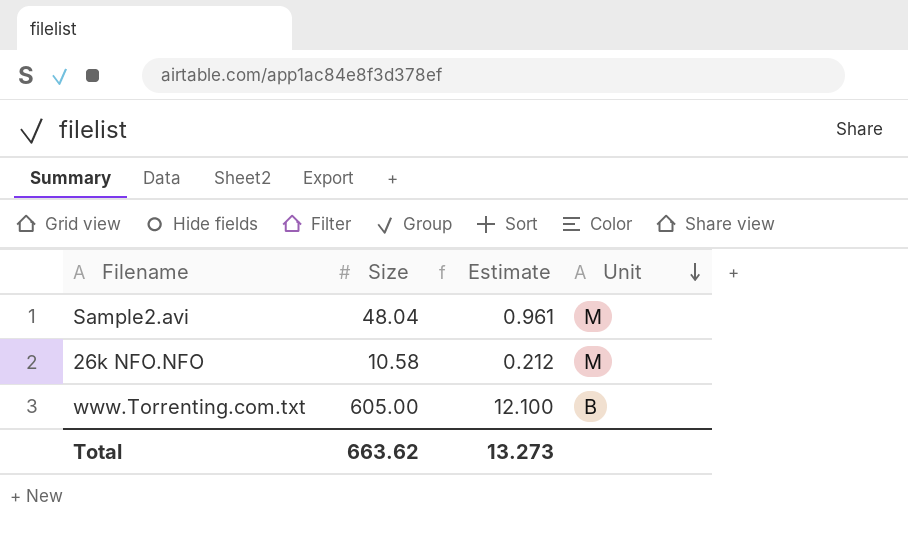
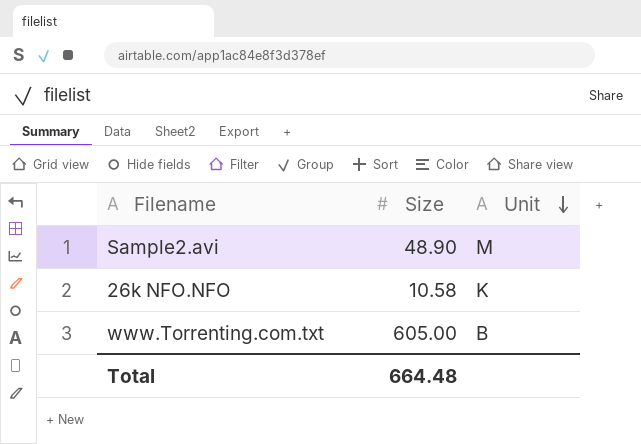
column Estimate | formula: [Size] * 0.02 -> none
Sample2.avi | Size: 48.04 -> 48.90
26k NFO.NFO | Unit: M -> K
Total | Size: 663.62 -> 664.48

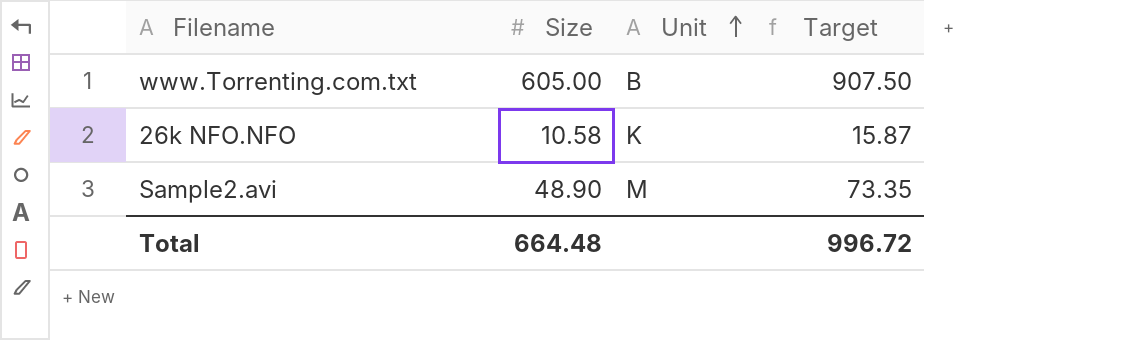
row order: Unit descending -> Unit ascending
column Target | formula: none -> [Size] * 1.5

